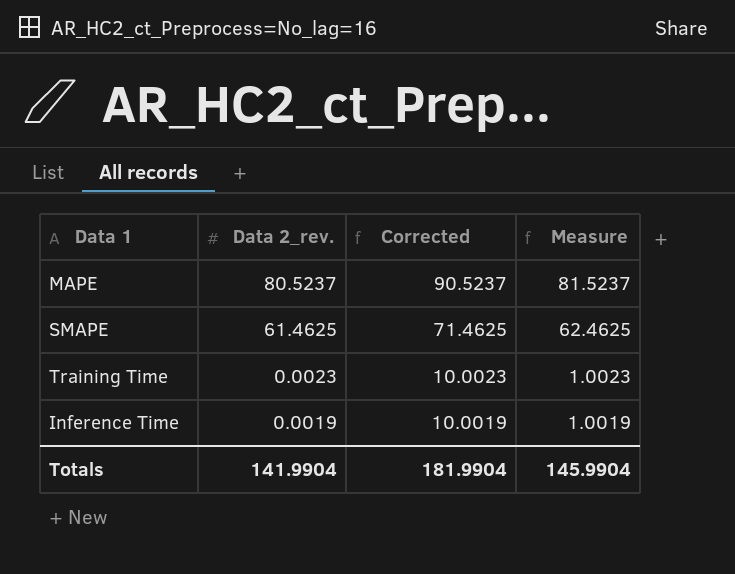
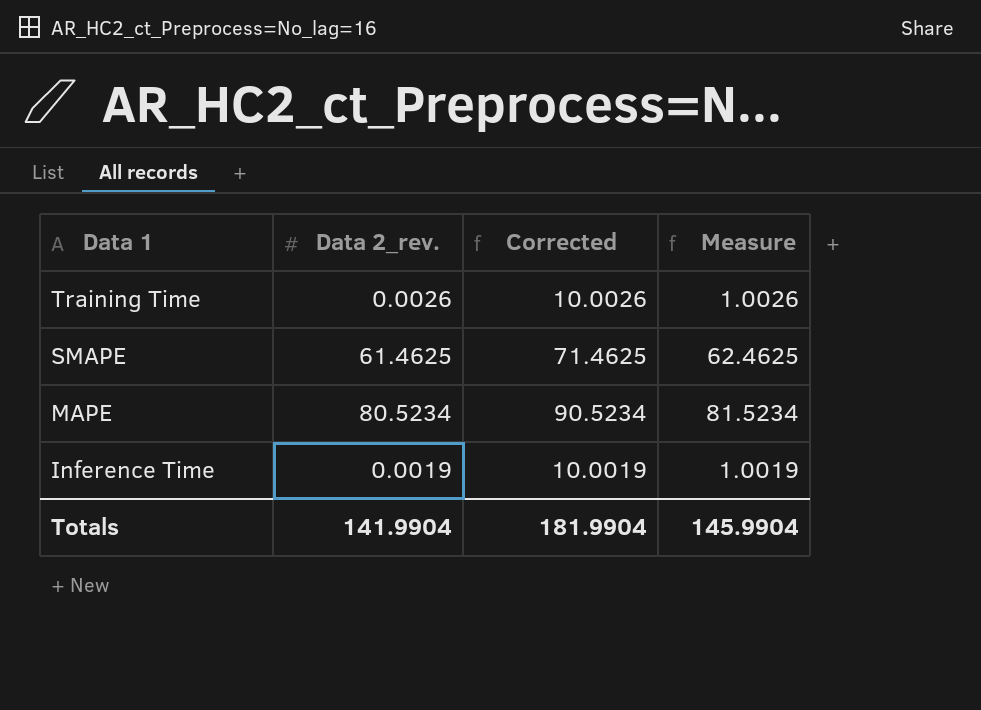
row order: Data 2_rev. descending -> Data 1 descending
Training Time | Data 2_rev.: 0.0023 -> 0.0026
Training Time | Corrected: 10.0023 -> 10.0026
Training Time | Measure: 1.0023 -> 1.0026
MAPE | Data 2_rev.: 80.5237 -> 80.5234
MAPE | Corrected: 90.5237 -> 90.5234
MAPE | Measure: 81.5237 -> 81.5234

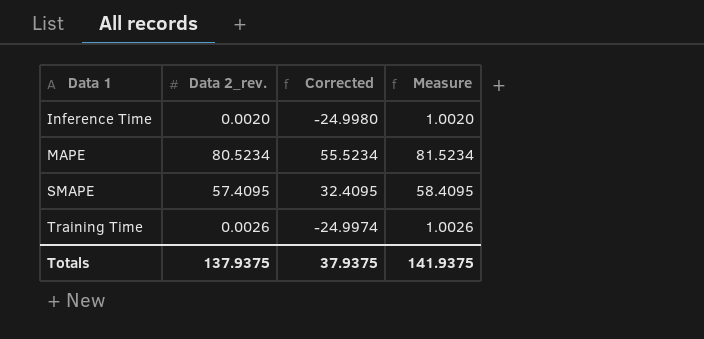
row order: Data 1 descending -> Data 1 ascending
column Corrected | formula: [Data 2_rev.] + 10 -> [Data 2_rev.] - 25
Inference Time | Data 2_rev.: 0.0019 -> 0.0020
Inference Time | Measure: 1.0019 -> 1.0020
SMAPE | Data 2_rev.: 61.4625 -> 57.4095
SMAPE | Measure: 62.4625 -> 58.4095
Totals | Data 2_rev.: 141.9904 -> 137.9375
Totals | Corrected: 181.9904 -> 37.9375
Totals | Measure: 145.9904 -> 141.9375

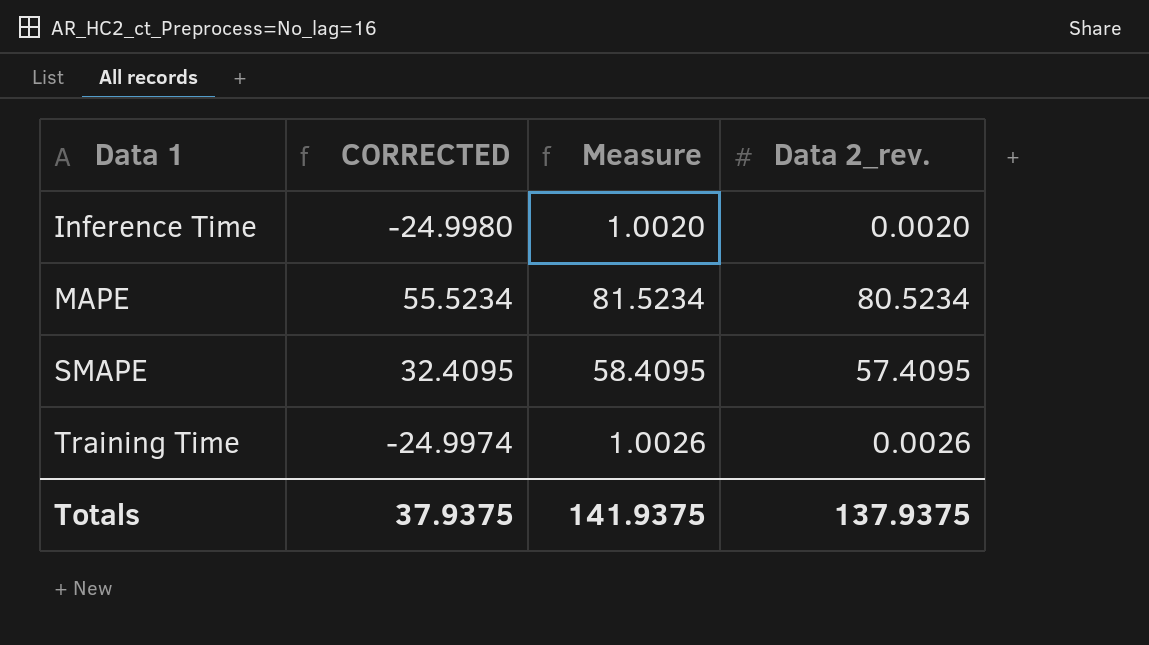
column name: Corrected -> CORRECTED
column Data 2_rev. | position: 2 -> 4

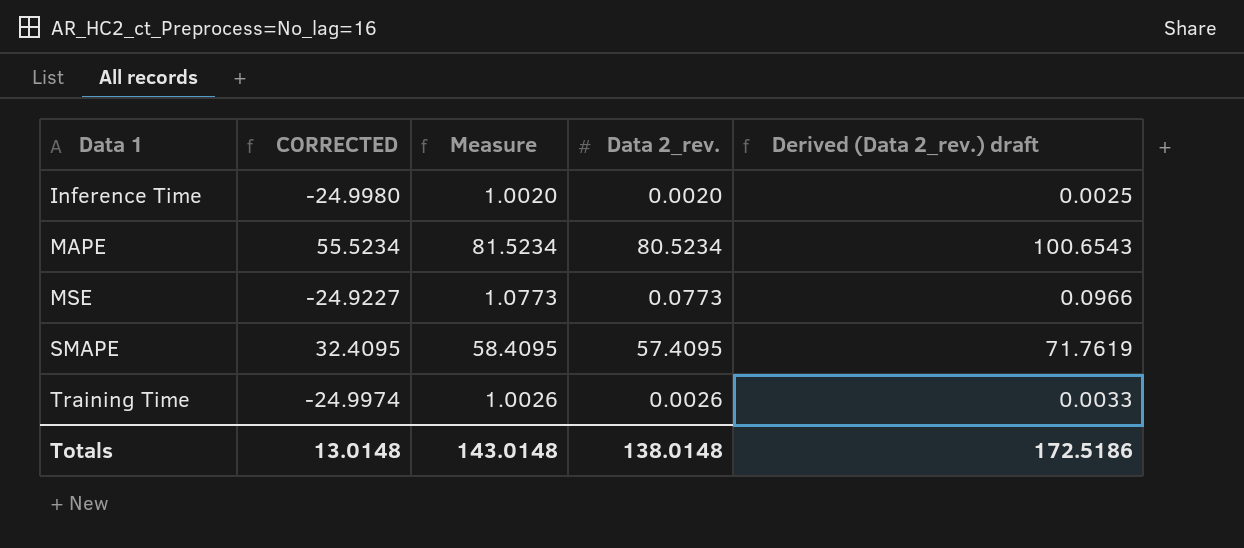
column Derived (Data 2_rev.) draft | formula: none -> [Data 2_rev.] * 1.25
row MSE: none -> -24.9227 | 1.0773 | 0.0773 | 0.0966
Totals | CORRECTED: 37.9375 -> 13.0148
Totals | Measure: 141.9375 -> 143.0148
Totals | Data 2_rev.: 137.9375 -> 138.0148

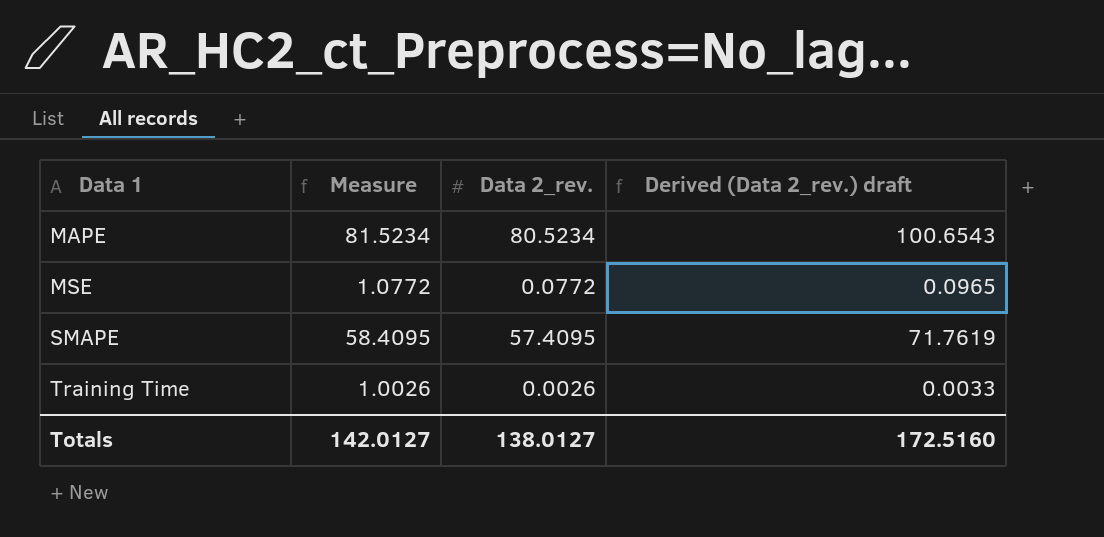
column CORRECTED | formula: [Data 2_rev.] - 25 -> none
row Inference Time: -24.9980 | 1.0020 | 0.0020 | 0.0025 -> none
MSE | Measure: 1.0773 -> 1.0772
MSE | Data 2_rev.: 0.0773 -> 0.0772
MSE | Derived (Data 2_rev.) draft: 0.0966 -> 0.0965
Totals | Measure: 143.0148 -> 142.0127
Totals | Data 2_rev.: 138.0148 -> 138.0127
Totals | Derived (Data 2_rev.) draft: 172.5186 -> 172.5160

